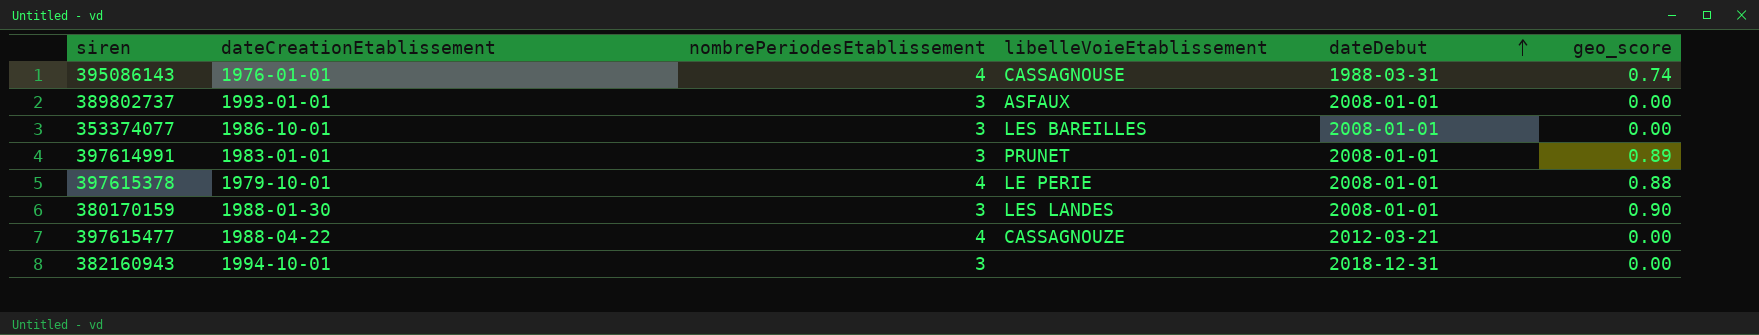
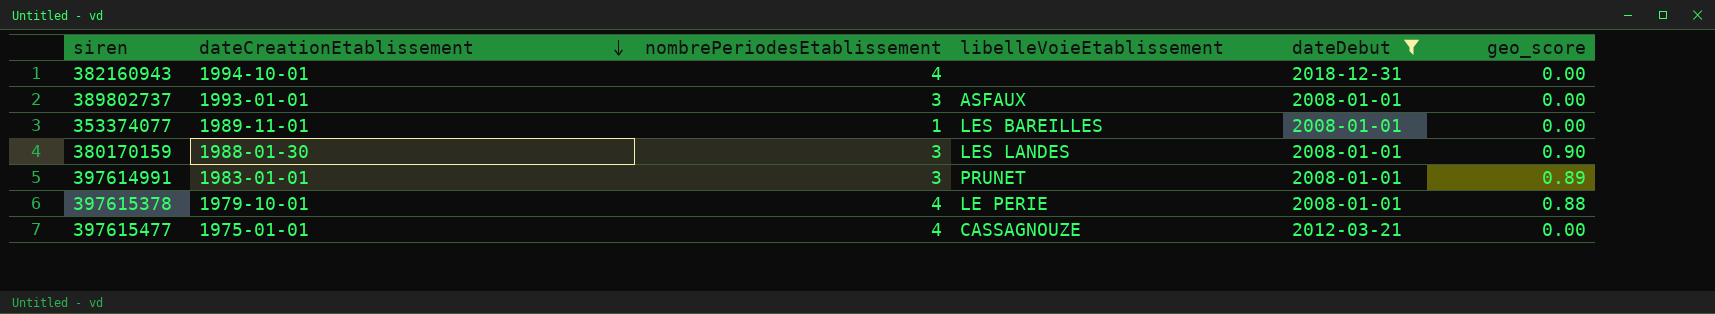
filter: none -> dateDebut != 1988-03-31
row order: dateDebut ascending -> dateCreationEtablissement descending
382160943 | nombrePeriodesEtablissement: 3 -> 4
353374077 | dateCreationEtablissement: 1986-10-01 -> 1989-11-01
353374077 | nombrePeriodesEtablissement: 3 -> 1
397615477 | dateCreationEtablissement: 1988-04-22 -> 1975-01-01

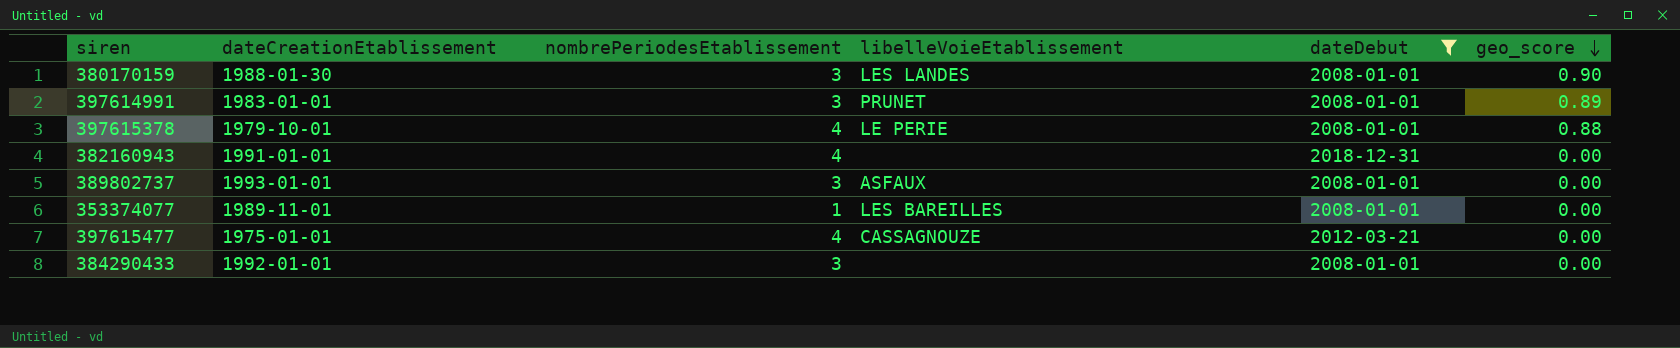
row order: dateCreationEtablissement descending -> geo_score descending
382160943 | dateCreationEtablissement: 1994-10-01 -> 1991-01-01
row 384290433: none -> 1992-01-01 | 3 | none | 2008-01-01 | 0.00

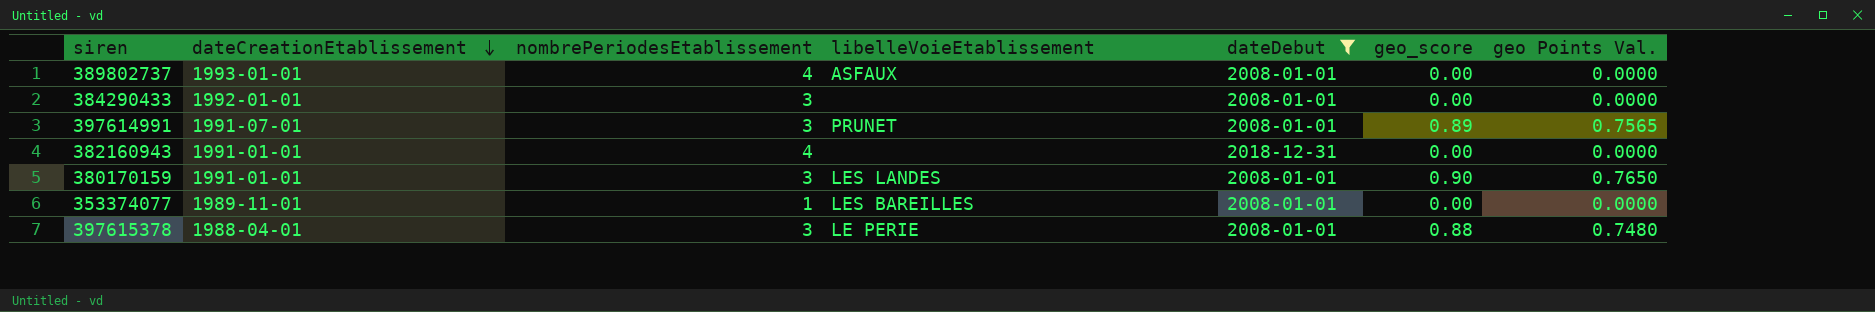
row order: geo_score descending -> dateCreationEtablissement descending
column geo Points Val. | formula: none -> [geo_score] * 0.85
row 397615477: 1975-01-01 | 4 | CASSAGNOUZE | 2012-03-21 | 0.00 -> none
389802737 | nombrePeriodesEtablissement: 3 -> 4
397614991 | dateCreationEtablissement: 1983-01-01 -> 1991-07-01
380170159 | dateCreationEtablissement: 1988-01-30 -> 1991-01-01
397615378 | dateCreationEtablissement: 1979-10-01 -> 1988-04-01
397615378 | nombrePeriodesEtablissement: 4 -> 3

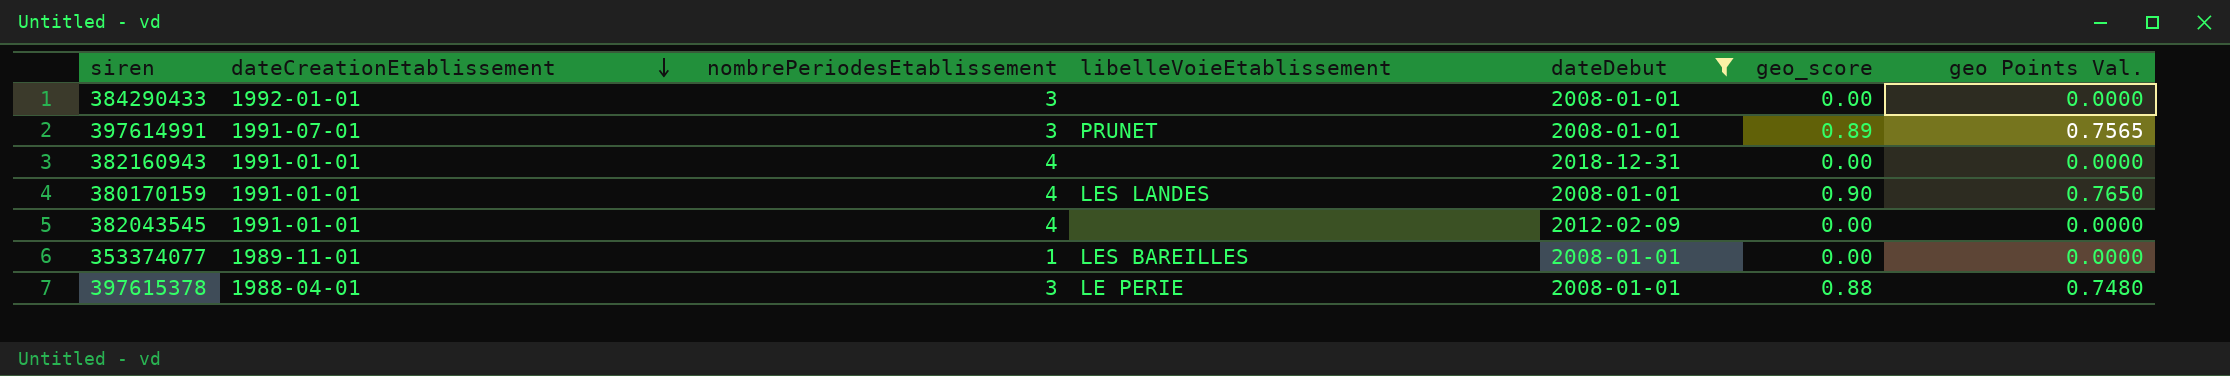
row 389802737: 1993-01-01 | 4 | ASFAUX | 2008-01-01 | 0.00 | 0.0000 -> none
380170159 | nombrePeriodesEtablissement: 3 -> 4
row 382043545: none -> 1991-01-01 | 4 | none | 2012-02-09 | 0.00 | 0.0000

